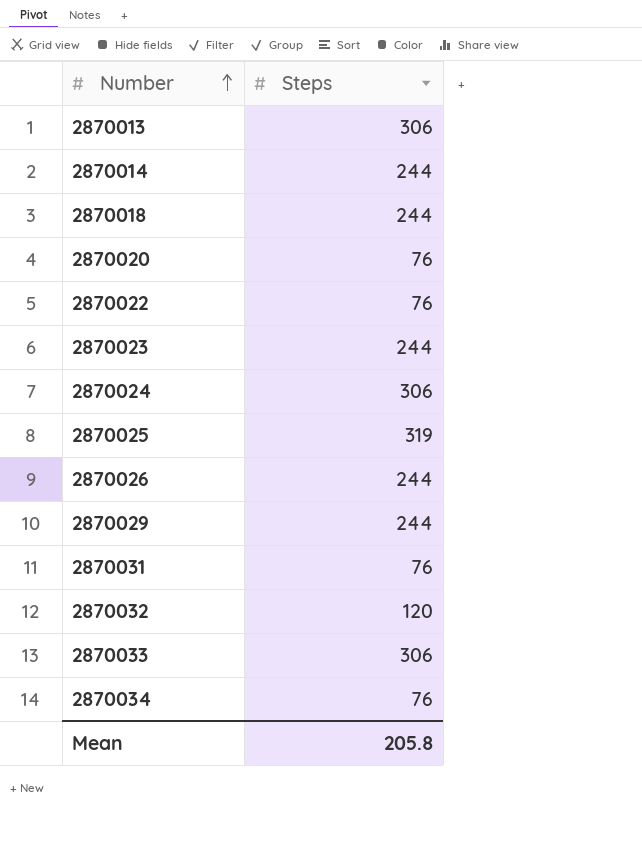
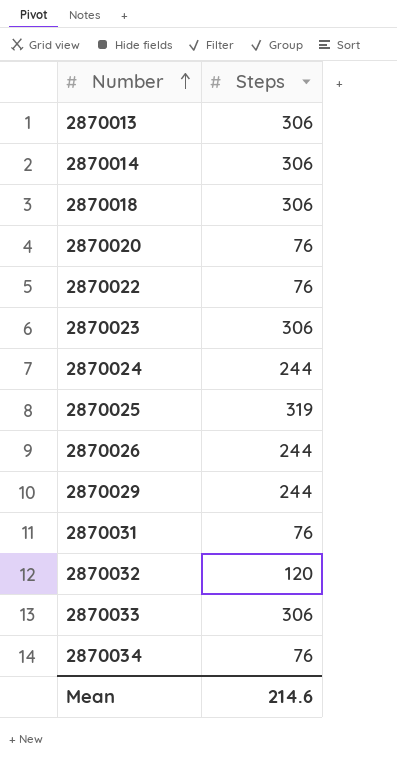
2870014 | Steps: 244 -> 306
2870018 | Steps: 244 -> 306
2870023 | Steps: 244 -> 306
2870024 | Steps: 306 -> 244
Mean | Steps: 205.8 -> 214.6

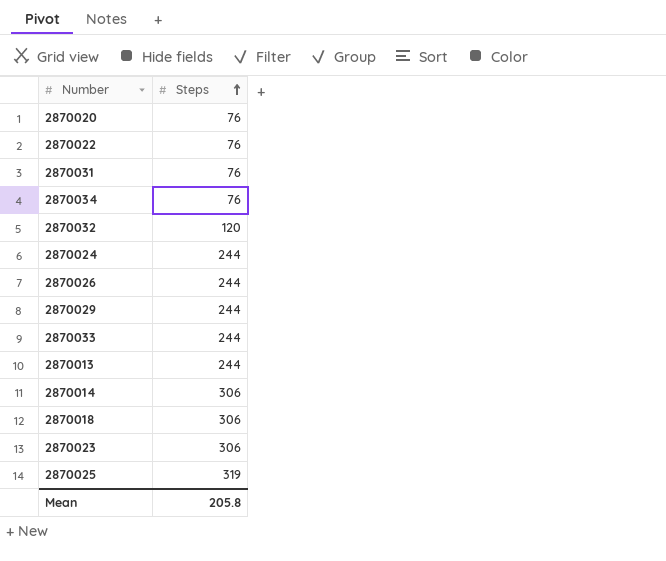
row order: Number ascending -> Steps ascending
2870033 | Steps: 306 -> 244
2870013 | Steps: 306 -> 244
Mean | Steps: 214.6 -> 205.8

